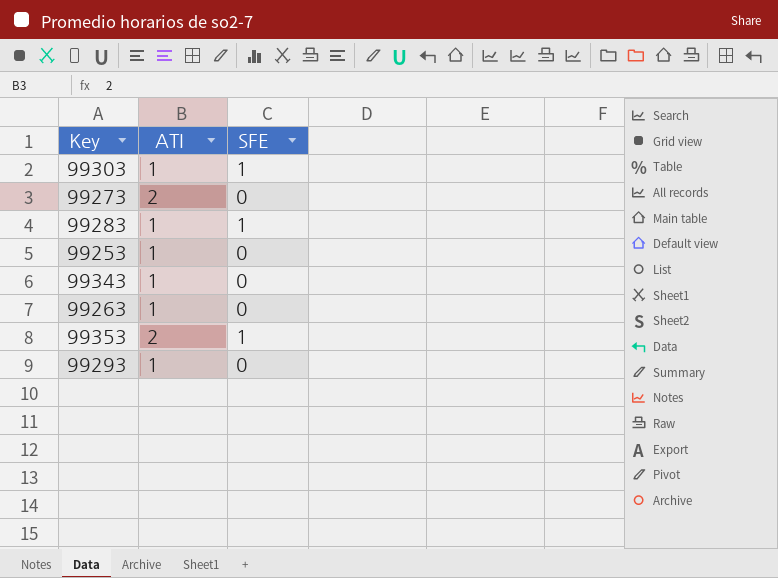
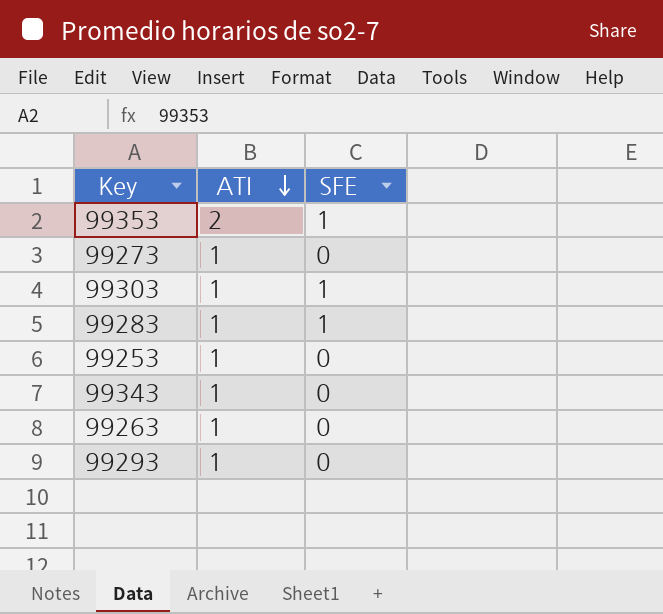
row order: none -> ATI descending
99273 | ATI: 2 -> 1

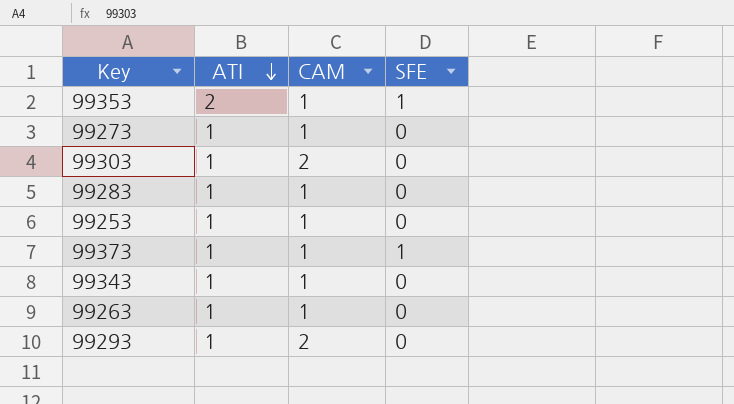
column CAM | position: none -> 3
99303 | SFE: 1 -> 0
99283 | SFE: 1 -> 0
row 99373: none -> 1 | 1 | 1

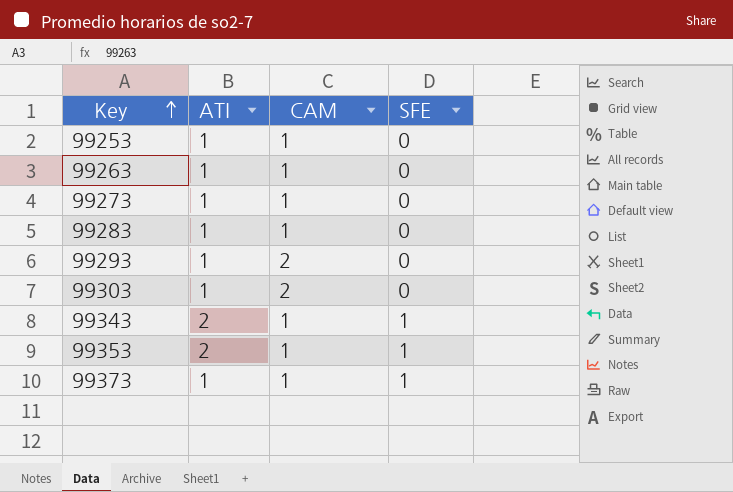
row order: ATI descending -> Key ascending
99343 | ATI: 1 -> 2
99343 | SFE: 0 -> 1

